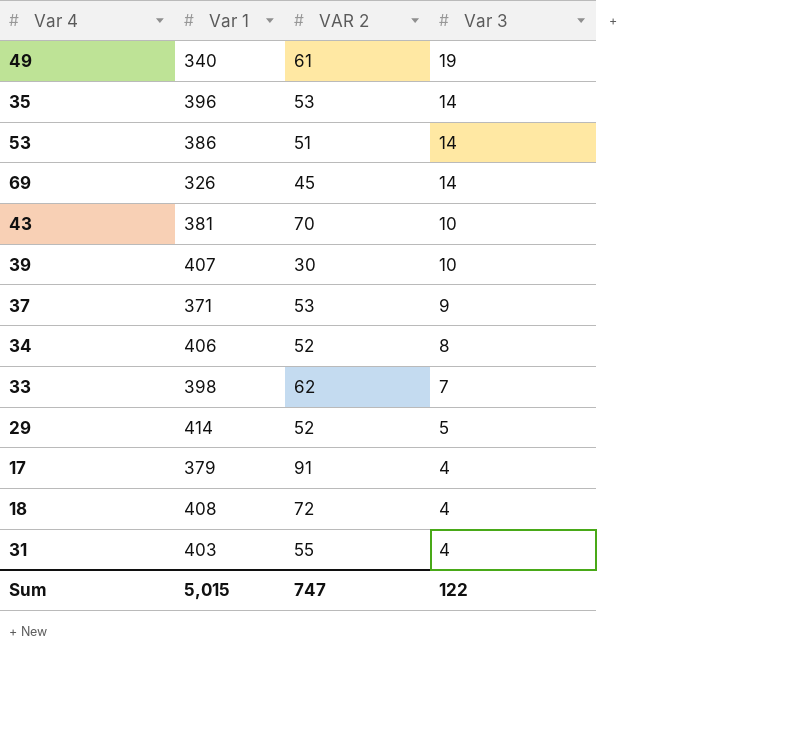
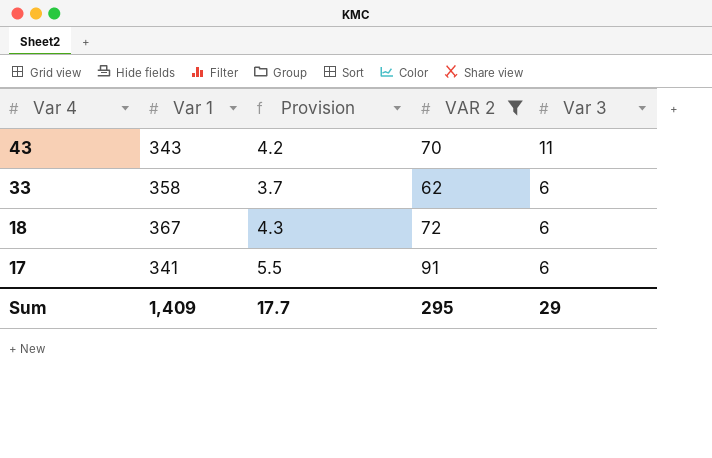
filter: none -> VAR 2 >= 62
row order: Var 3 descending -> Var 4 descending
column Provision | formula: none -> [VAR 2] * 0.06
43 | Var 1: 381 -> 343
43 | Var 3: 10 -> 11
33 | Var 1: 398 -> 358
33 | Var 3: 7 -> 6
18 | Var 1: 408 -> 367
18 | Var 3: 4 -> 6
17 | Var 1: 379 -> 341
17 | Var 3: 4 -> 6
Sum | Var 1: 5,015 -> 1,409
Sum | VAR 2: 747 -> 295
Sum | Var 3: 122 -> 29

